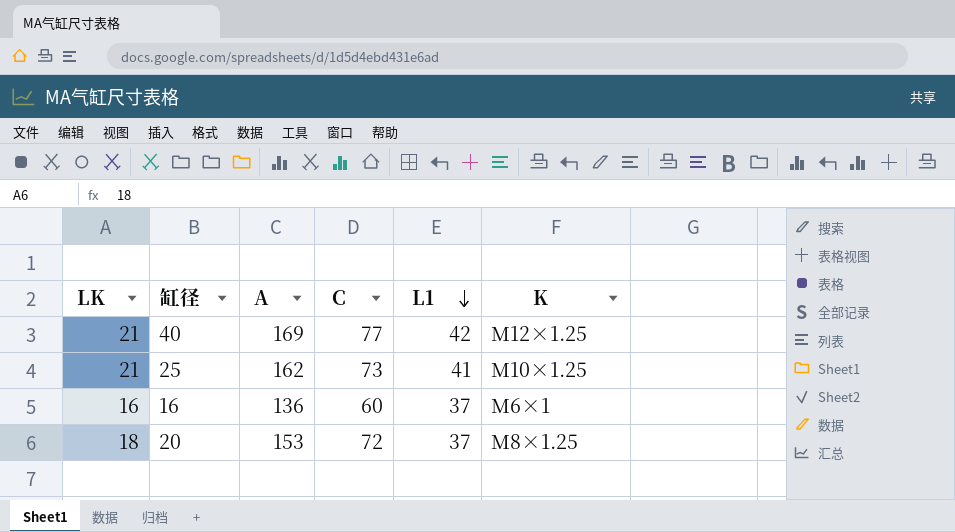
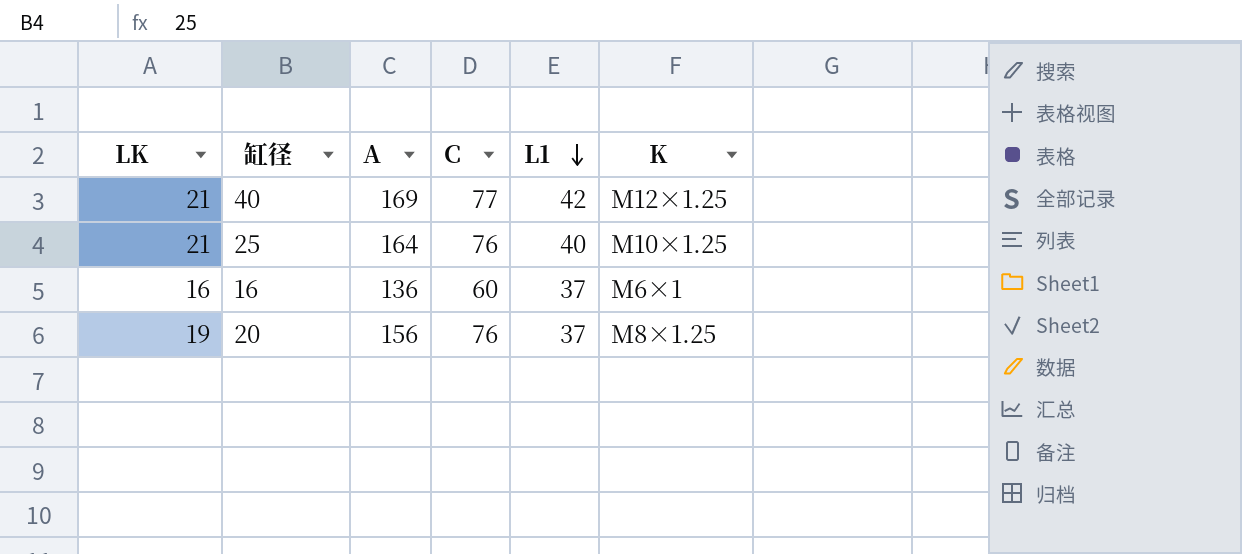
25 | A: 162 -> 164
25 | C: 73 -> 76
25 | L1: 41 -> 40
20 | LK: 18 -> 19
20 | A: 153 -> 156
20 | C: 72 -> 76

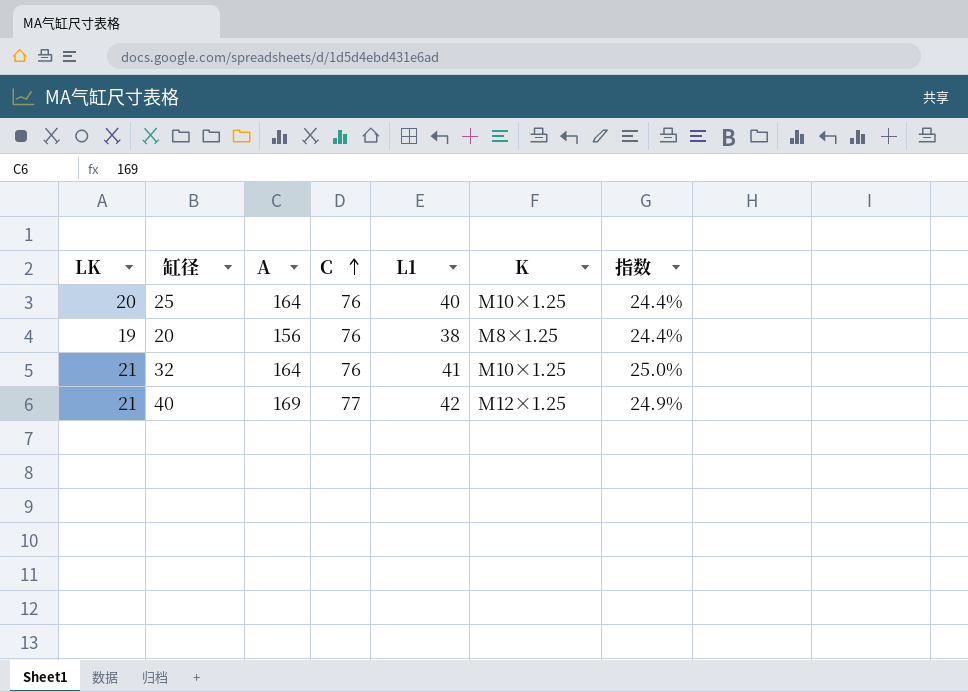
row order: L1 descending -> C ascending
column 指数 | formula: none -> [L1] / [A]
row 16: 16 | 136 | 60 | 37 | M6×1 -> none
25 | LK: 21 -> 20
20 | L1: 37 -> 38
row 32: none -> 21 | 164 | 76 | 41 | M10×1.25 | 25.0%

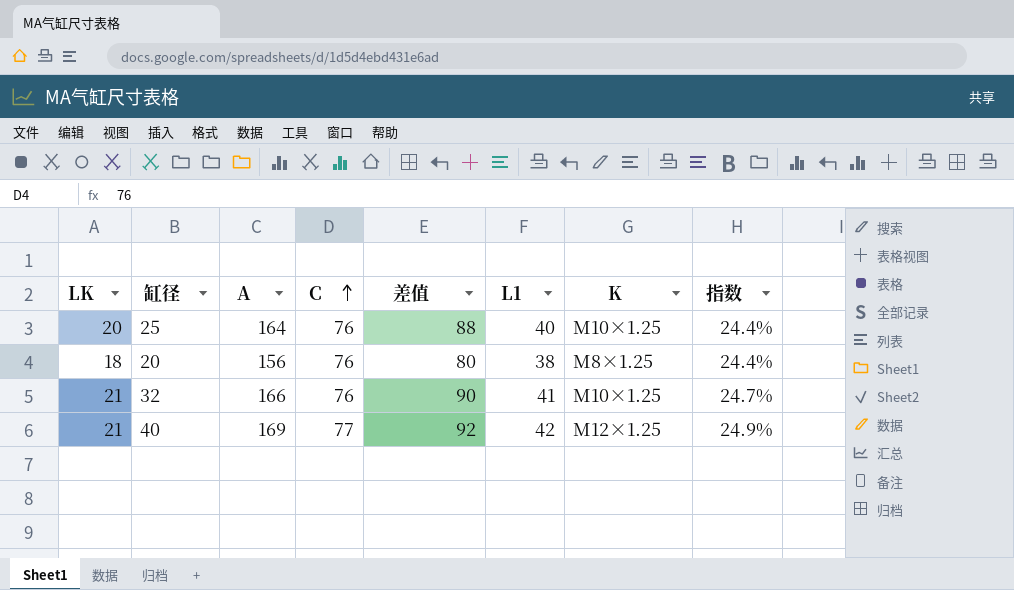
column 差值 | formula: none -> [A] - [C]
20 | LK: 19 -> 18
32 | A: 164 -> 166
32 | 指数: 25.0% -> 24.7%

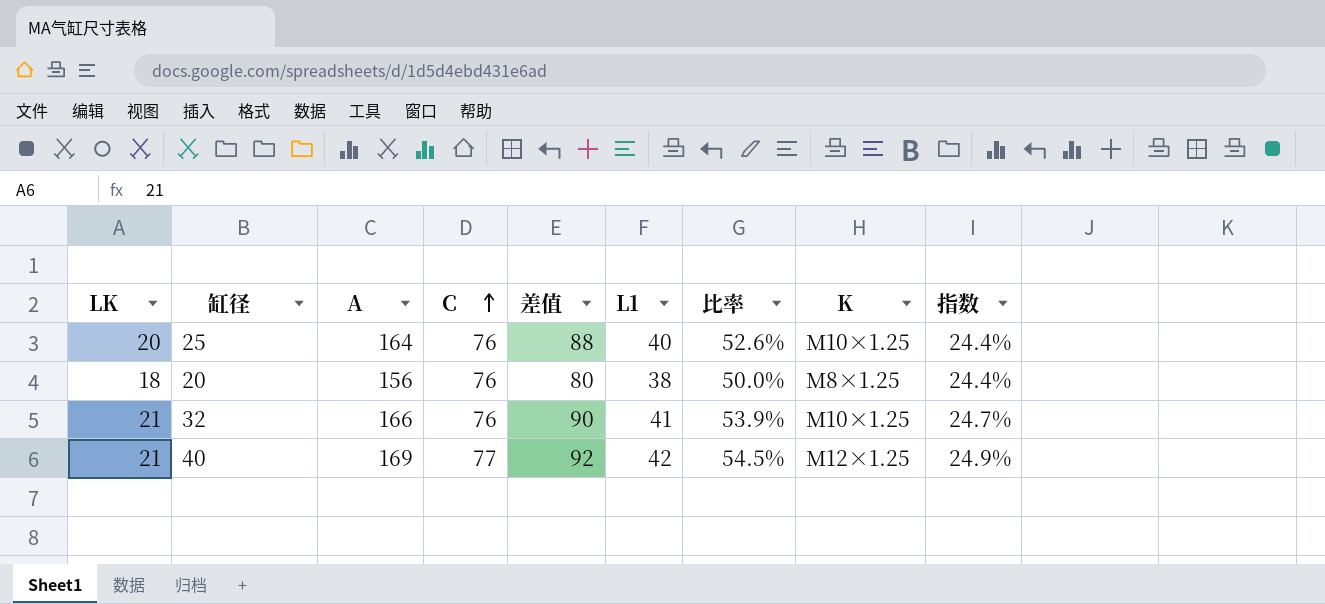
column 比率 | formula: none -> [L1] / [C]

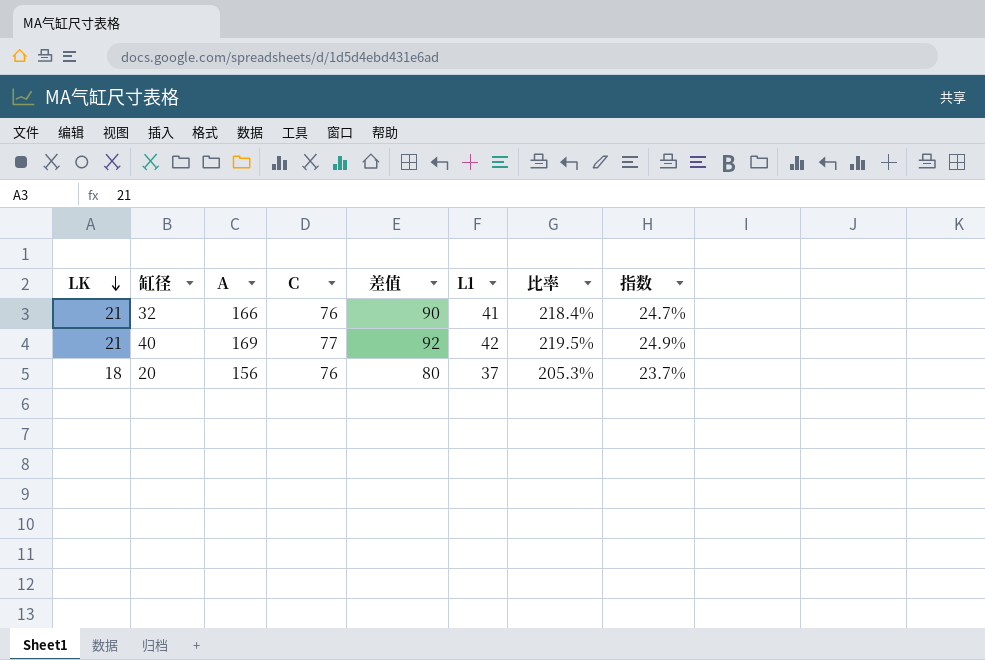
row order: C ascending -> LK descending
column K | position: 8 -> none
column 比率 | formula: [L1] / [C] -> [A] / [C]
row 25: 20 | 164 | 76 | 88 | 40 | 52.6% | M10×1.25 | 24.4% -> none
20 | L1: 38 -> 37
20 | 指数: 24.4% -> 23.7%

